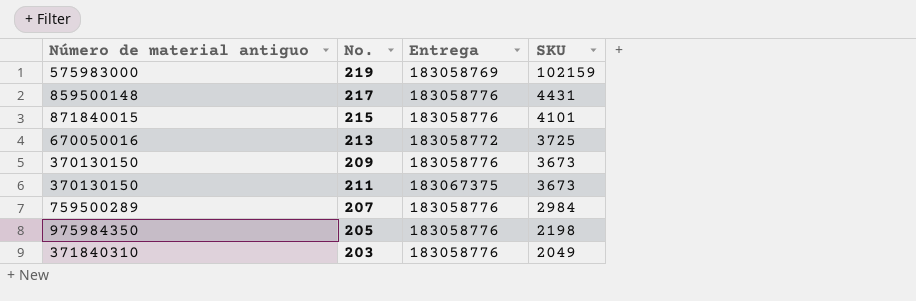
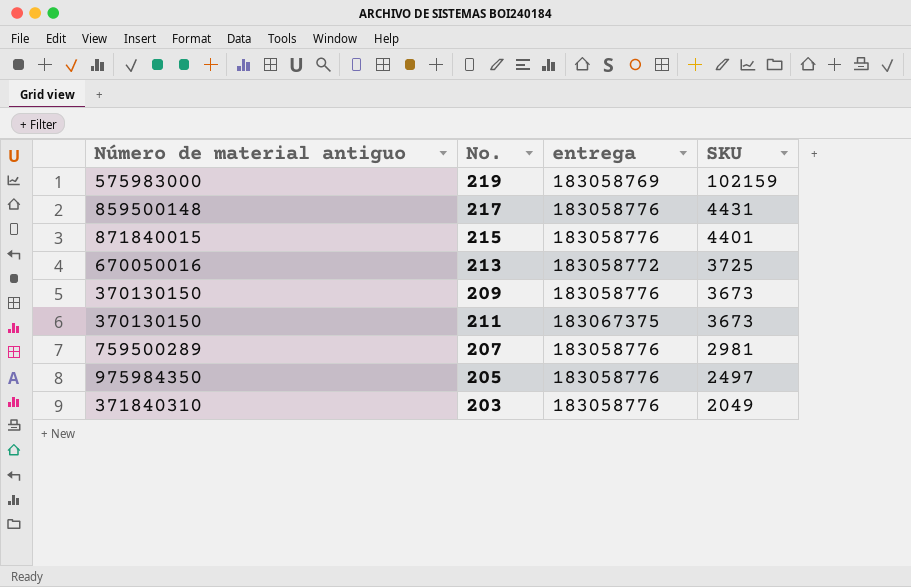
column name: Entrega -> entrega
215 | SKU: 4101 -> 4401
207 | SKU: 2984 -> 2981
205 | SKU: 2198 -> 2497

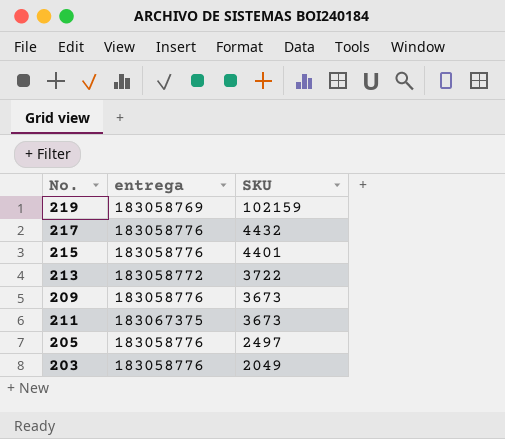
column Número de material antiguo | position: 1 -> none
row 207: 759500289 | 183058776 | 2981 -> none
217 | SKU: 4431 -> 4432
213 | SKU: 3725 -> 3722

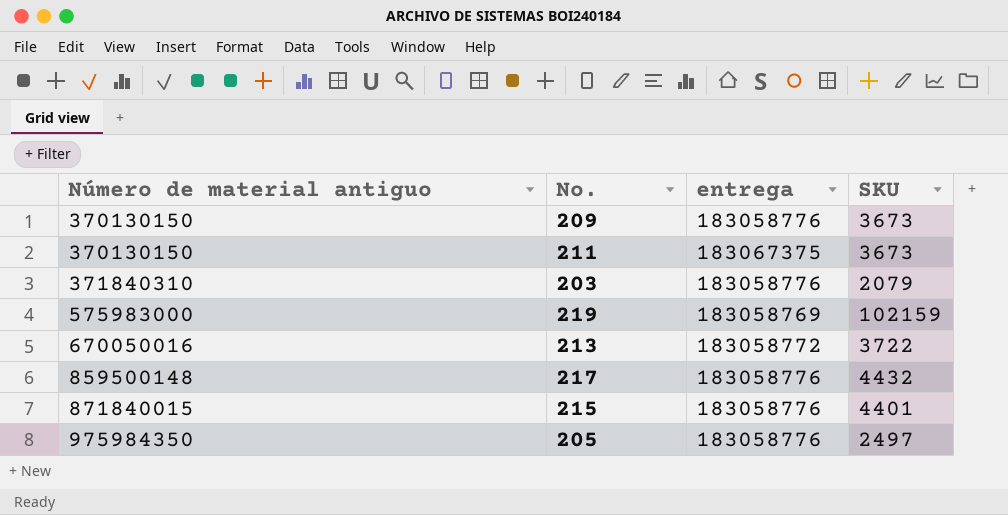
row order: SKU descending -> Número de material antiguo ascending
column Número de material antiguo | position: none -> 1
203 | SKU: 2049 -> 2079

